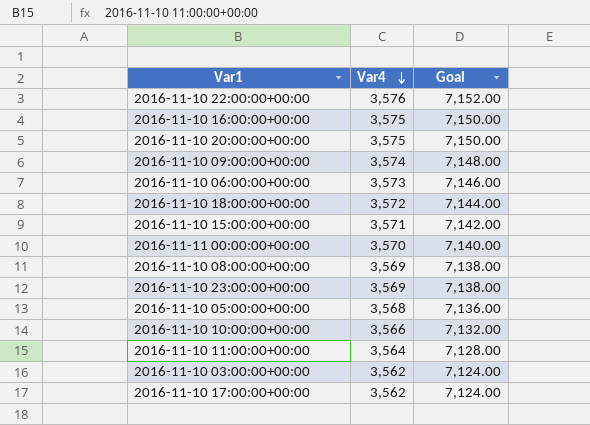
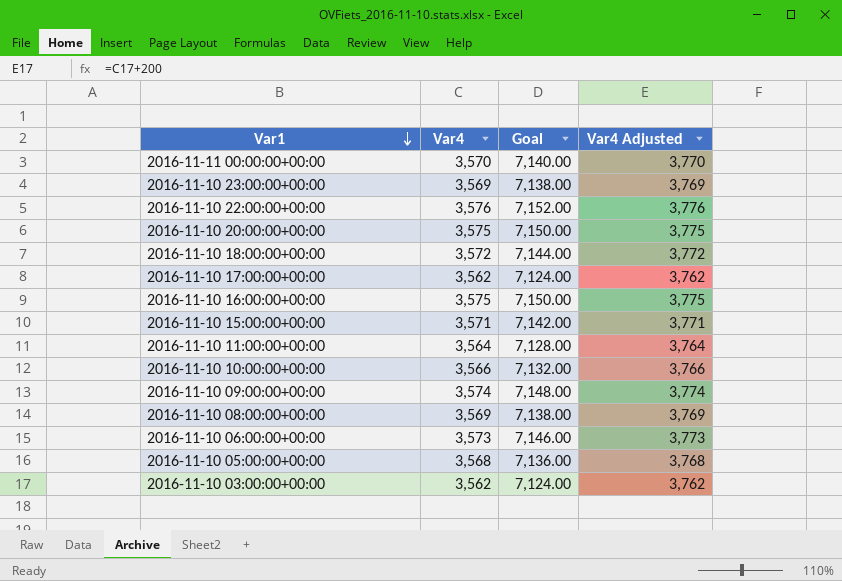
row order: Var4 descending -> Var1 descending
column Var4 Adjusted | formula: none -> [Var4] + 200

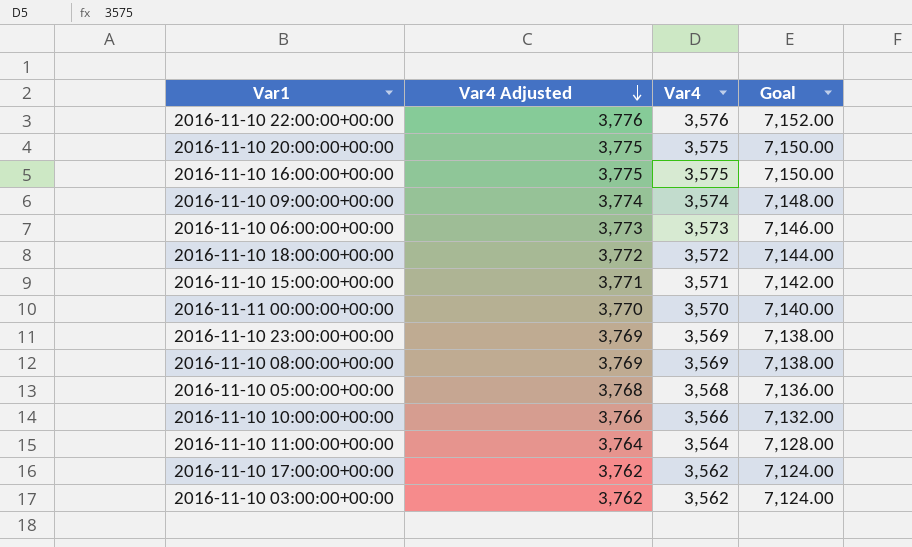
row order: Var1 descending -> Var4 Adjusted descending
column Var4 Adjusted | position: 4 -> 2

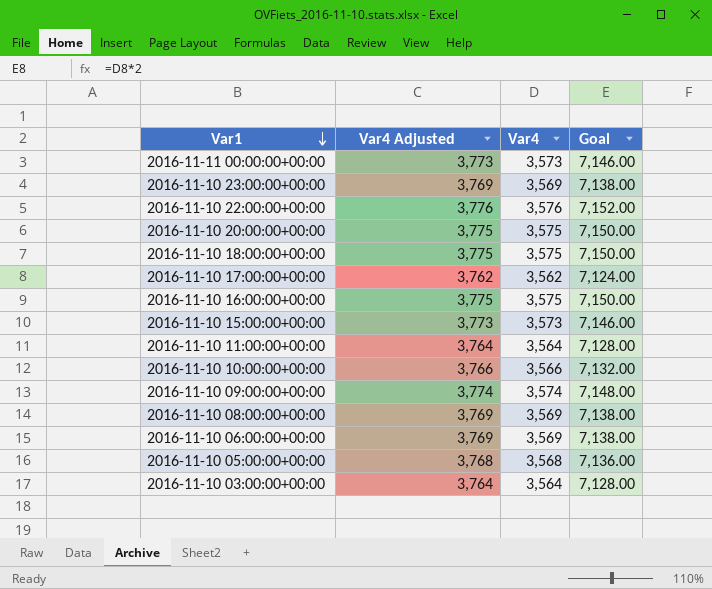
row order: Var4 Adjusted descending -> Var1 descending
2016-11-11 00:00:00+00:00 | Var4 Adjusted: 3,770 -> 3,773
2016-11-11 00:00:00+00:00 | Var4: 3,570 -> 3,573
2016-11-11 00:00:00+00:00 | Goal: 7,140.00 -> 7,146.00
2016-11-10 18:00:00+00:00 | Var4 Adjusted: 3,772 -> 3,775
2016-11-10 18:00:00+00:00 | Var4: 3,572 -> 3,575
2016-11-10 18:00:00+00:00 | Goal: 7,144.00 -> 7,150.00
2016-11-10 15:00:00+00:00 | Var4 Adjusted: 3,771 -> 3,773
2016-11-10 15:00:00+00:00 | Var4: 3,571 -> 3,573
2016-11-10 15:00:00+00:00 | Goal: 7,142.00 -> 7,146.00
2016-11-10 06:00:00+00:00 | Var4 Adjusted: 3,773 -> 3,769
2016-11-10 06:00:00+00:00 | Var4: 3,573 -> 3,569
2016-11-10 06:00:00+00:00 | Goal: 7,146.00 -> 7,138.00
2016-11-10 03:00:00+00:00 | Var4 Adjusted: 3,762 -> 3,764
2016-11-10 03:00:00+00:00 | Var4: 3,562 -> 3,564
2016-11-10 03:00:00+00:00 | Goal: 7,124.00 -> 7,128.00

